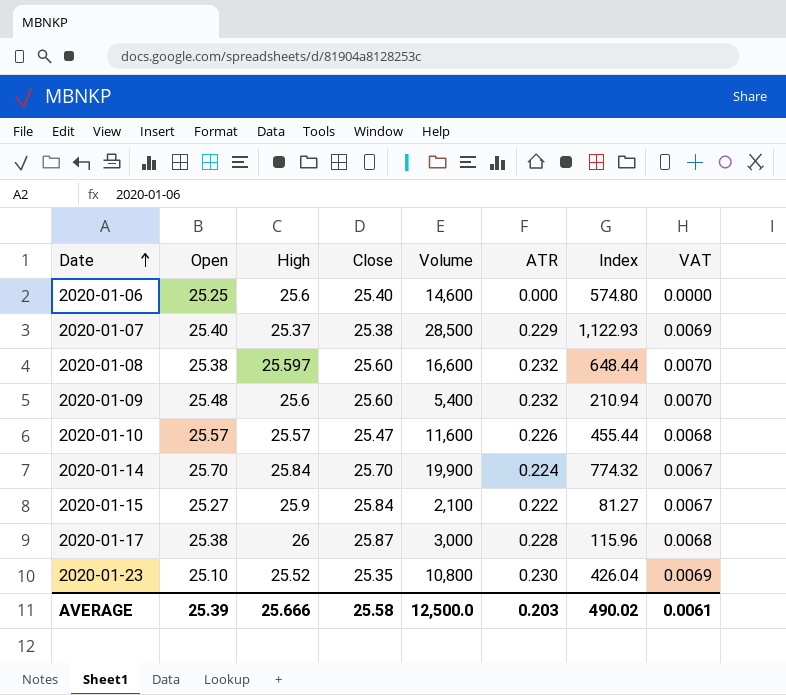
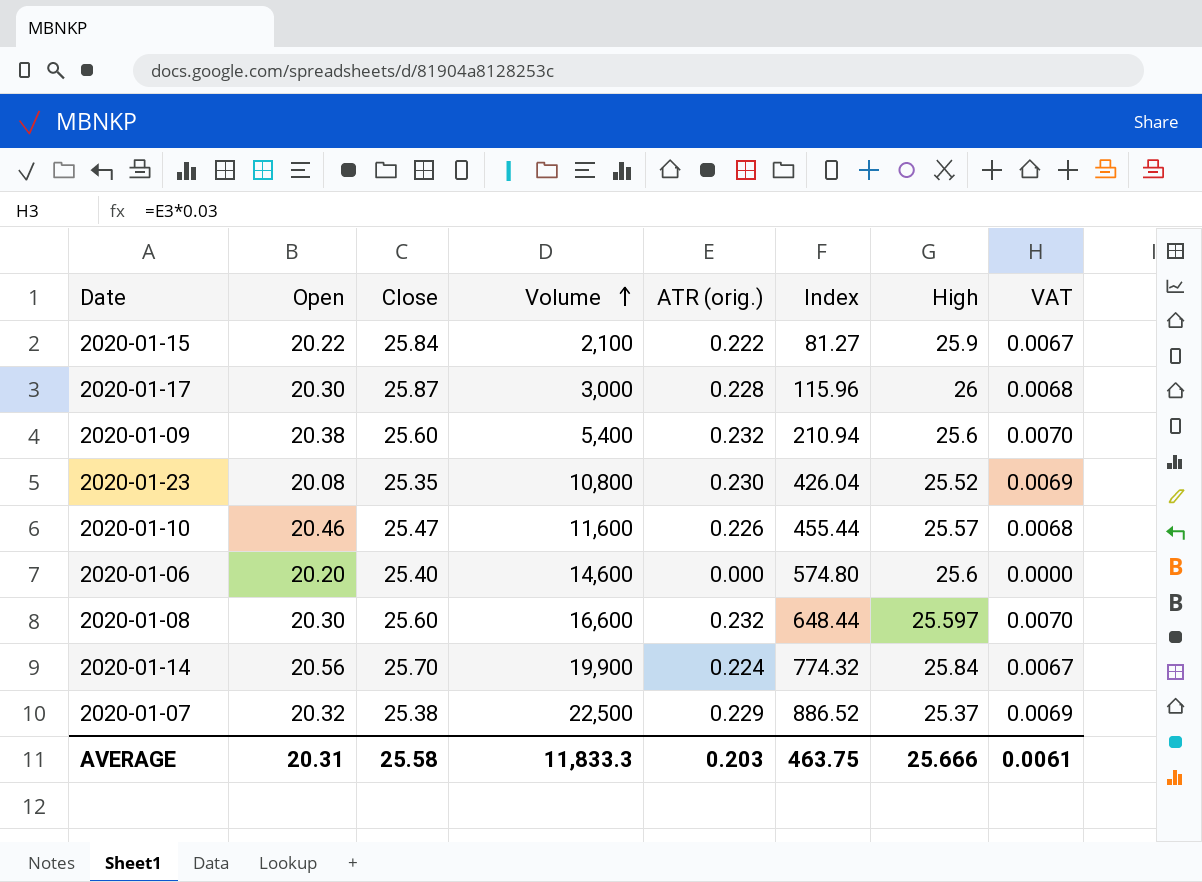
row order: Date ascending -> Volume ascending
column name: ATR -> ATR (orig.)
column High | position: 3 -> 7
2020-01-15 | Open: 25.27 -> 20.22
2020-01-17 | Open: 25.38 -> 20.30
2020-01-09 | Open: 25.48 -> 20.38
2020-01-23 | Open: 25.10 -> 20.08
2020-01-10 | Open: 25.57 -> 20.46
2020-01-06 | Open: 25.25 -> 20.20
2020-01-08 | Open: 25.38 -> 20.30
2020-01-14 | Open: 25.70 -> 20.56
2020-01-07 | Open: 25.40 -> 20.32
2020-01-07 | Volume: 28,500 -> 22,500
2020-01-07 | Index: 1,122.93 -> 886.52
AVERAGE | Open: 25.39 -> 20.31
AVERAGE | Volume: 12,500.0 -> 11,833.3
AVERAGE | Index: 490.02 -> 463.75

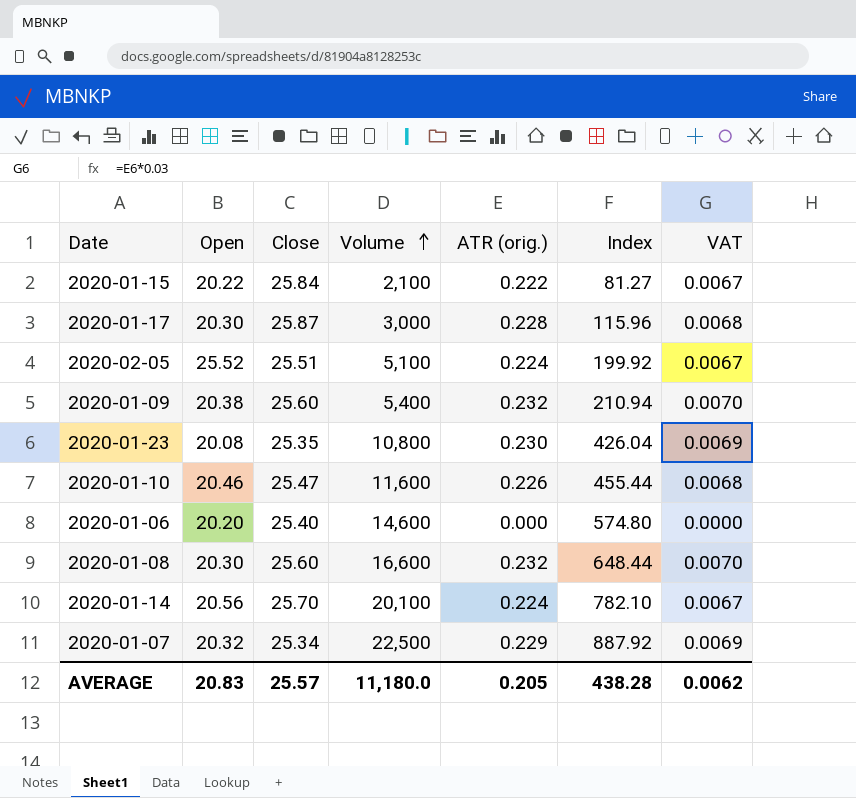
column High | position: 7 -> none
row 2020-02-05: none -> 25.52 | 25.51 | 5,100 | 0.224 | 199.92 | 0.0067
2020-01-14 | Volume: 19,900 -> 20,100
2020-01-14 | Index: 774.32 -> 782.10
2020-01-07 | Close: 25.38 -> 25.34
2020-01-07 | Index: 886.52 -> 887.92
AVERAGE | Open: 20.31 -> 20.83
AVERAGE | Close: 25.58 -> 25.57
AVERAGE | Volume: 11,833.3 -> 11,180.0
AVERAGE | ATR (orig.): 0.203 -> 0.205
AVERAGE | Index: 463.75 -> 438.28
AVERAGE | VAT: 0.0061 -> 0.0062

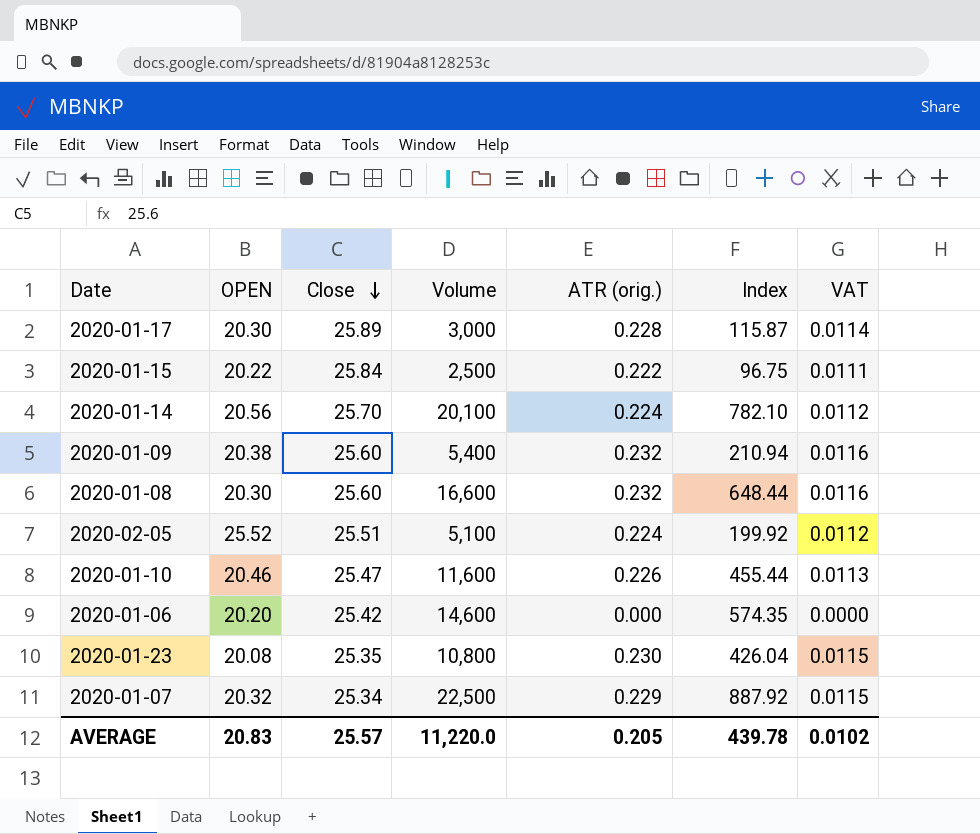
row order: Volume ascending -> Close descending
column name: Open -> OPEN
column VAT | formula: [ATR (orig.)] * 0.03 -> [ATR (orig.)] * 0.05
2020-01-17 | Close: 25.87 -> 25.89
2020-01-17 | Index: 115.96 -> 115.87
2020-01-15 | Volume: 2,100 -> 2,500
2020-01-15 | Index: 81.27 -> 96.75
2020-01-06 | Close: 25.40 -> 25.42
2020-01-06 | Index: 574.80 -> 574.35
AVERAGE | Volume: 11,180.0 -> 11,220.0
AVERAGE | Index: 438.28 -> 439.78
AVERAGE | VAT: 0.0062 -> 0.0102

